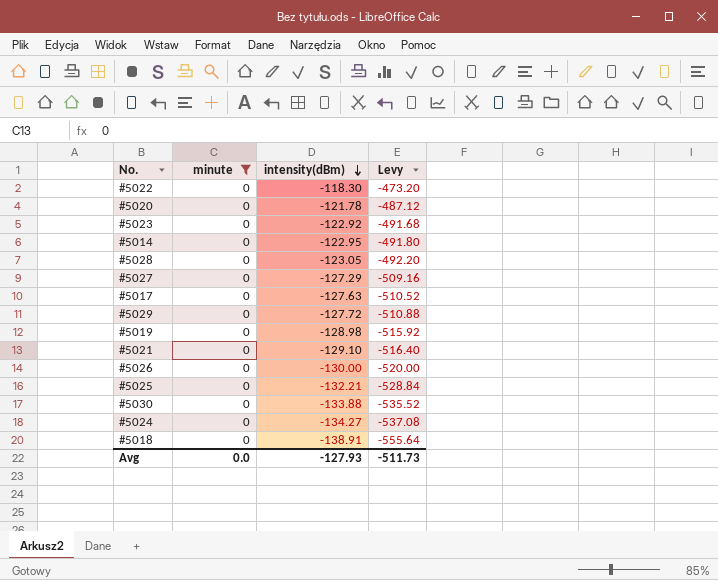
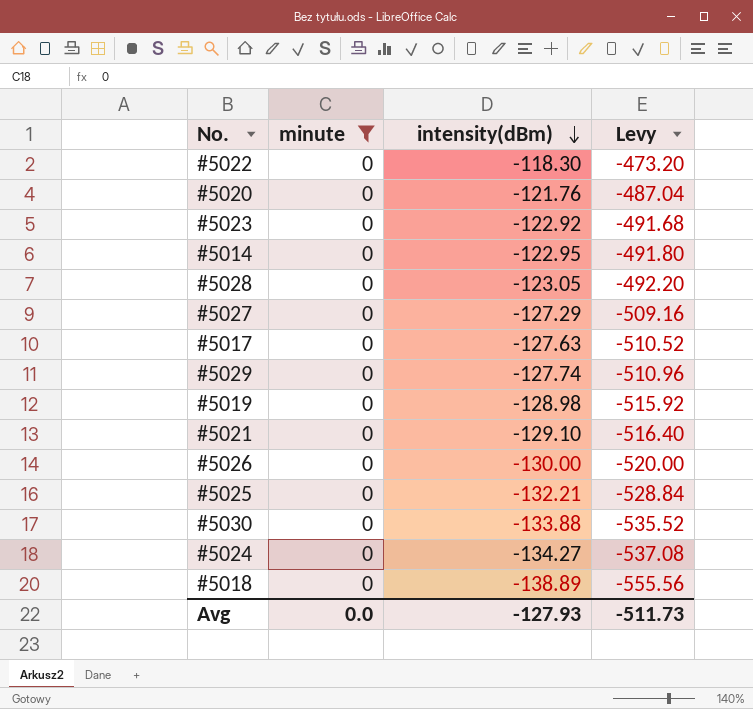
#5020 | intensity(dBm): -121.78 -> -121.76
#5020 | Levy: -487.12 -> -487.04
#5029 | intensity(dBm): -127.72 -> -127.74
#5029 | Levy: -510.88 -> -510.96
#5018 | intensity(dBm): -138.91 -> -138.89
#5018 | Levy: -555.64 -> -555.56

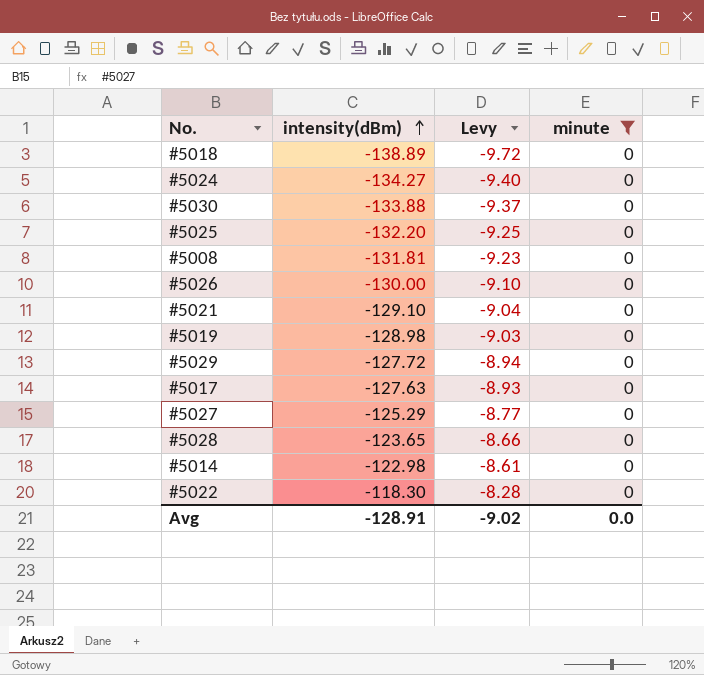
row order: intensity(dBm) descending -> intensity(dBm) ascending
column Levy | formula: [intensity(dBm)] * 4 -> [intensity(dBm)] * 0.07
column minute | position: 2 -> 4
row #5020: 0 | -121.76 | -487.04 -> none
row #5023: 0 | -122.92 | -491.68 -> none
#5025 | intensity(dBm): -132.21 -> -132.20
row #5008: none -> -131.81 | -9.23 | 0
#5029 | intensity(dBm): -127.74 -> -127.72
#5027 | intensity(dBm): -127.29 -> -125.29
#5028 | intensity(dBm): -123.05 -> -123.65
#5014 | intensity(dBm): -122.95 -> -122.98
Avg | intensity(dBm): -127.93 -> -128.91
Avg | Levy: -511.73 -> -9.02

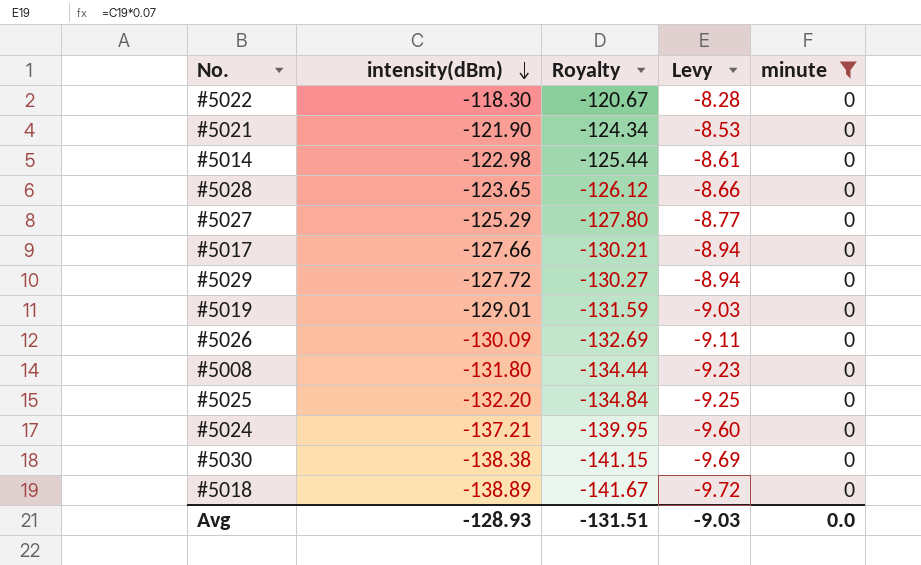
row order: intensity(dBm) ascending -> intensity(dBm) descending
column Royalty | formula: none -> [intensity(dBm)] * 1.02
#5021 | intensity(dBm): -129.10 -> -121.90
#5021 | Levy: -9.04 -> -8.53
#5017 | intensity(dBm): -127.63 -> -127.66
#5017 | Levy: -8.93 -> -8.94
#5019 | intensity(dBm): -128.98 -> -129.01
#5026 | intensity(dBm): -130.00 -> -130.09
#5026 | Levy: -9.10 -> -9.11
#5008 | intensity(dBm): -131.81 -> -131.80
#5024 | intensity(dBm): -134.27 -> -137.21
#5024 | Levy: -9.40 -> -9.60
#5030 | intensity(dBm): -133.88 -> -138.38
#5030 | Levy: -9.37 -> -9.69
Avg | intensity(dBm): -128.91 -> -128.93
Avg | Levy: -9.02 -> -9.03

